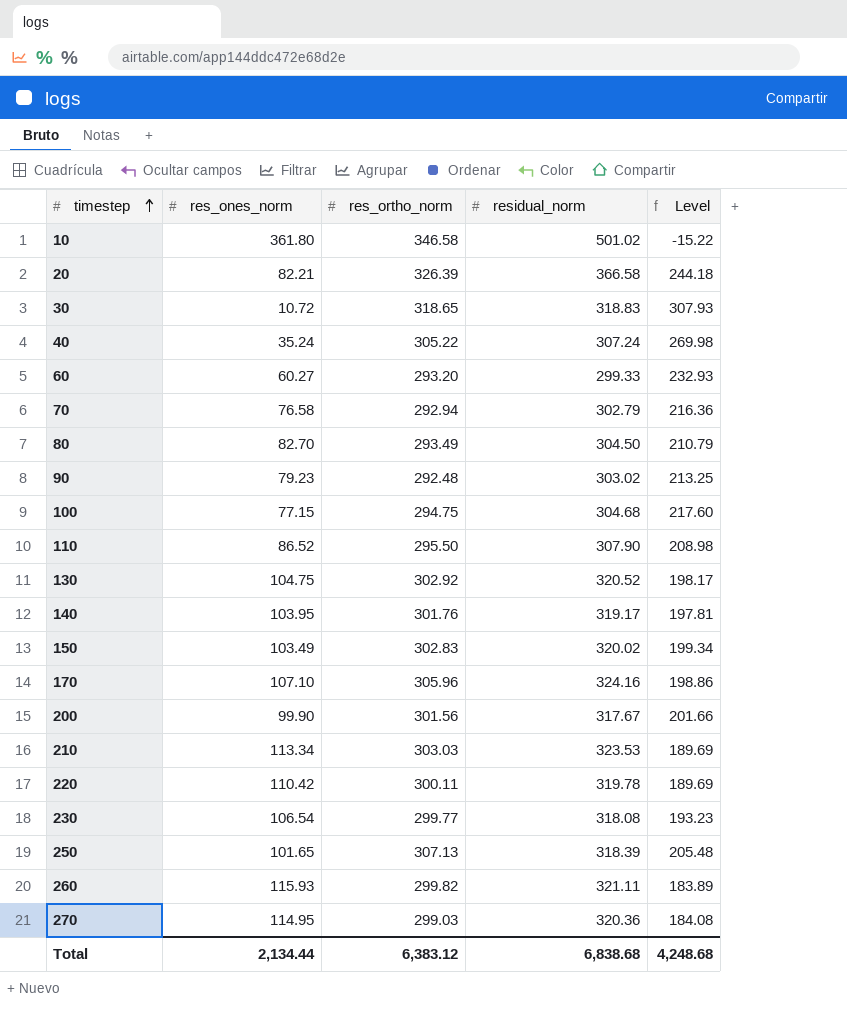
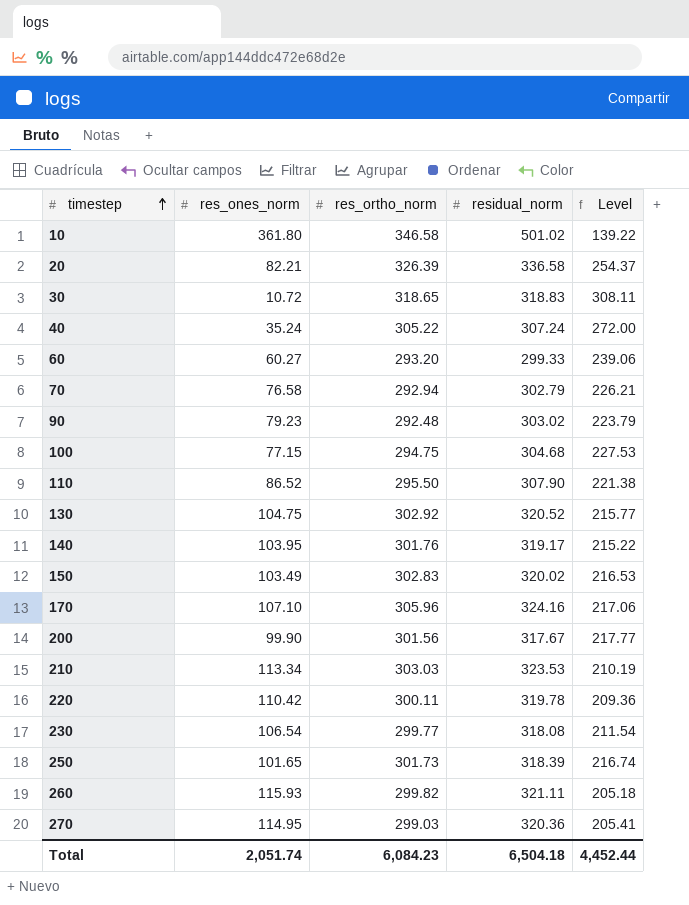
column Level | formula: [res_ortho_norm] - [res_ones_norm] -> [residual_norm] - [res_ones_norm]
row 80: 82.70 | 293.49 | 304.50 | 210.79 -> none
20 | residual_norm: 366.58 -> 336.58
250 | res_ortho_norm: 307.13 -> 301.73
Total | res_ones_norm: 2,134.44 -> 2,051.74
Total | res_ortho_norm: 6,383.12 -> 6,084.23
Total | residual_norm: 6,838.68 -> 6,504.18
Total | Level: 4,248.68 -> 4,452.44

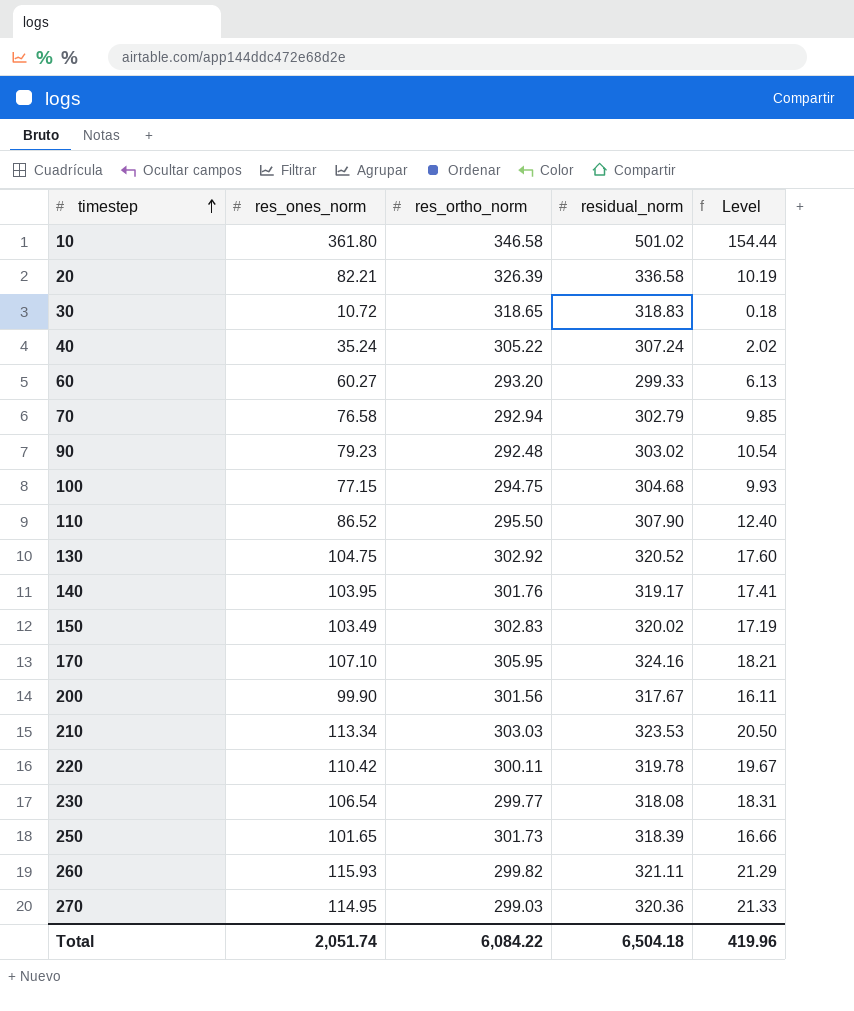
column Level | formula: [residual_norm] - [res_ones_norm] -> [residual_norm] - [res_ortho_norm]
170 | res_ortho_norm: 305.96 -> 305.95
Total | res_ortho_norm: 6,084.23 -> 6,084.22
Total | Level: 4,452.44 -> 419.96

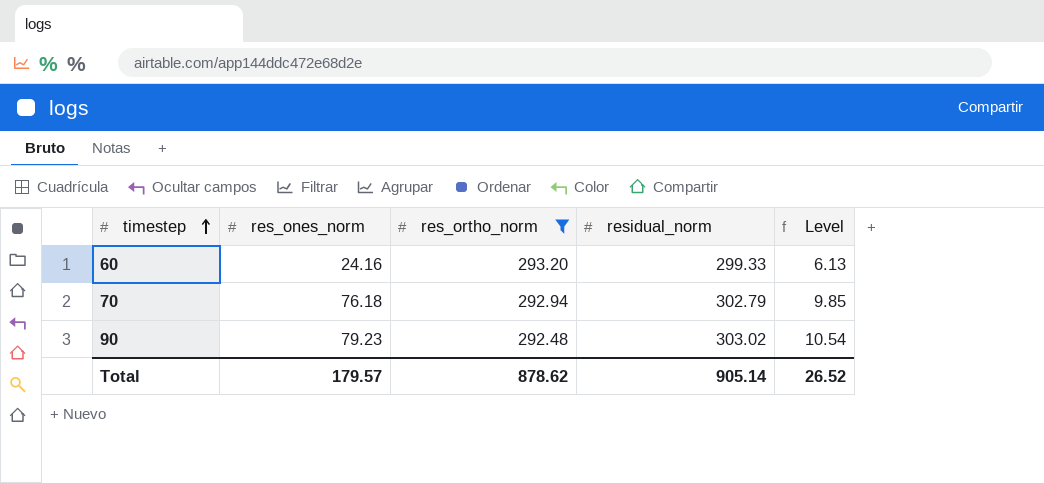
filter: none -> res_ortho_norm <= 293.20
60 | res_ones_norm: 60.27 -> 24.16
70 | res_ones_norm: 76.58 -> 76.18
Total | res_ones_norm: 2,051.74 -> 179.57
Total | res_ortho_norm: 6,084.22 -> 878.62
Total | residual_norm: 6,504.18 -> 905.14
Total | Level: 419.96 -> 26.52

